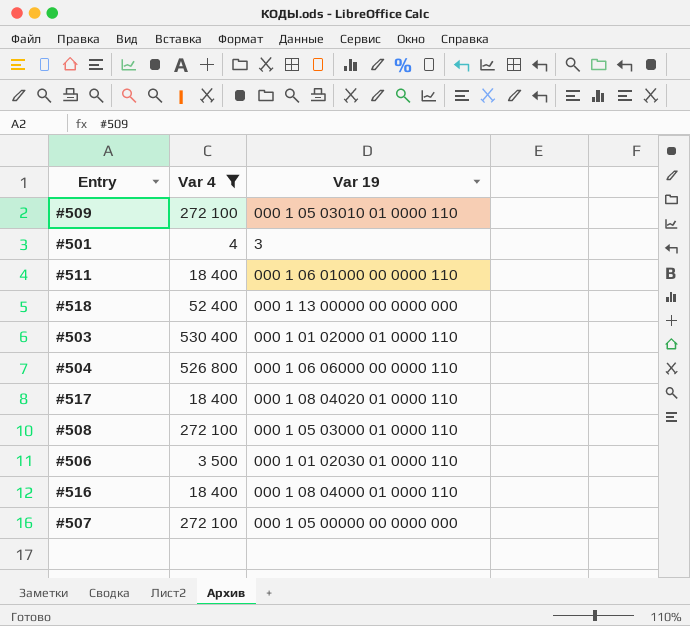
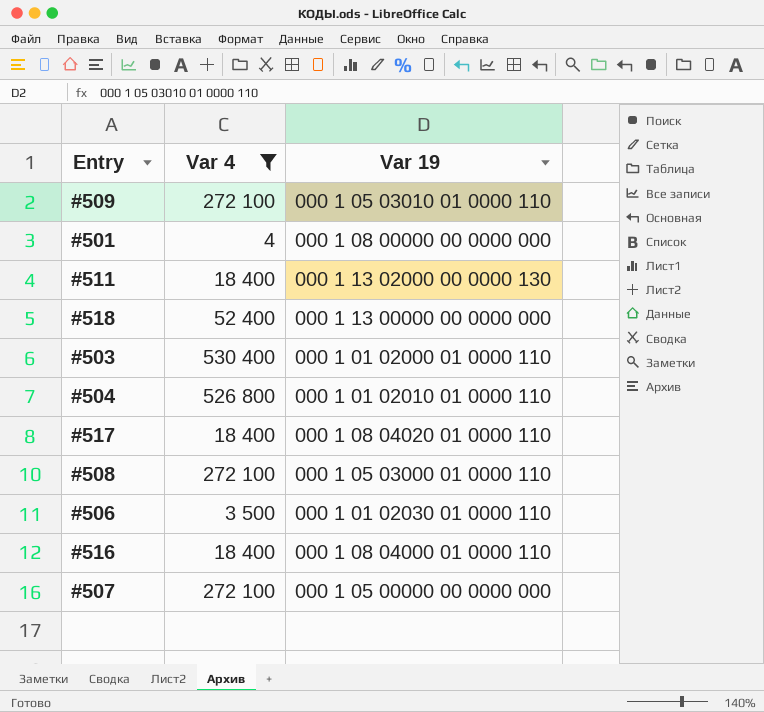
#501 | Var 19: 3 -> 000 1 08 00000 00 0000 000
#511 | Var 19: 000 1 06 01000 00 0000 110 -> 000 1 13 02000 00 0000 130
#504 | Var 19: 000 1 06 06000 00 0000 110 -> 000 1 01 02010 01 0000 110

